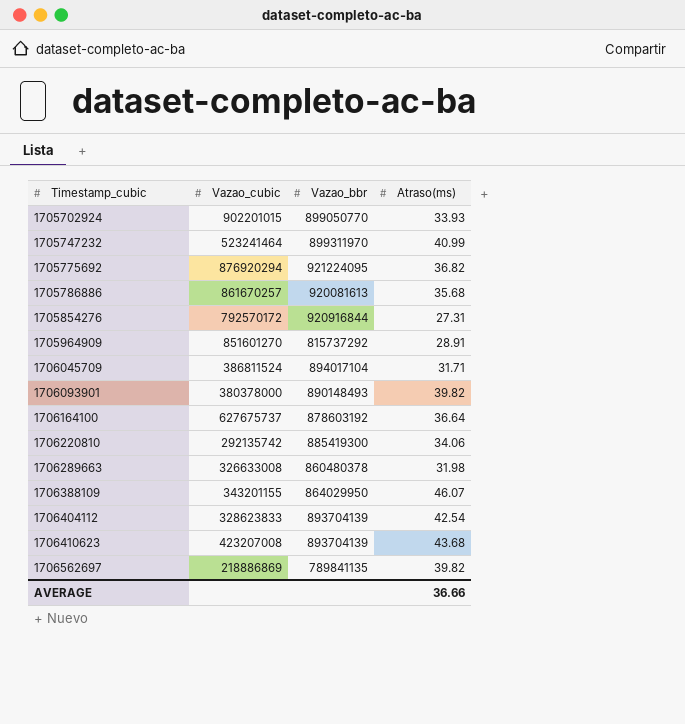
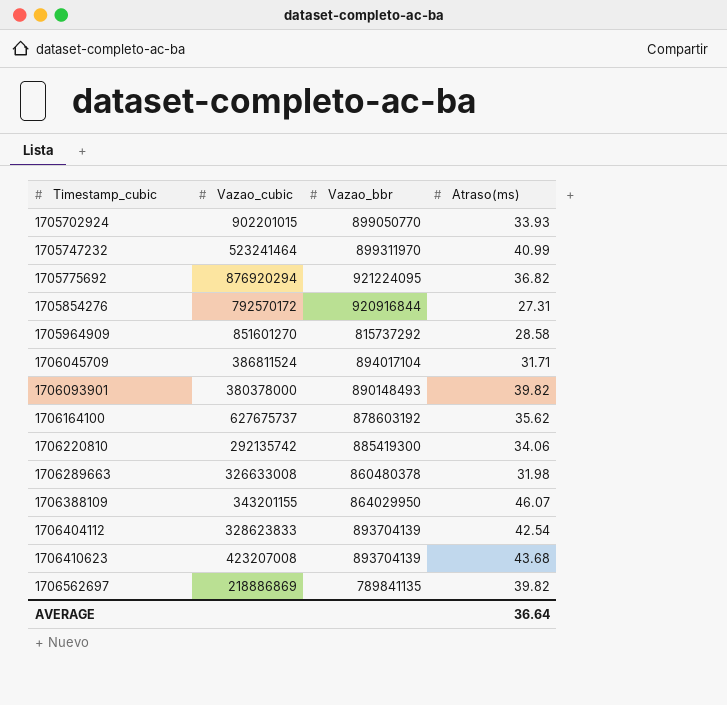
row 1705786886: 861670257 | 920081613 | 35.68 -> none
1705964909 | Atraso(ms): 28.91 -> 28.58
1706164100 | Atraso(ms): 36.64 -> 35.62
AVERAGE | Atraso(ms): 36.66 -> 36.64

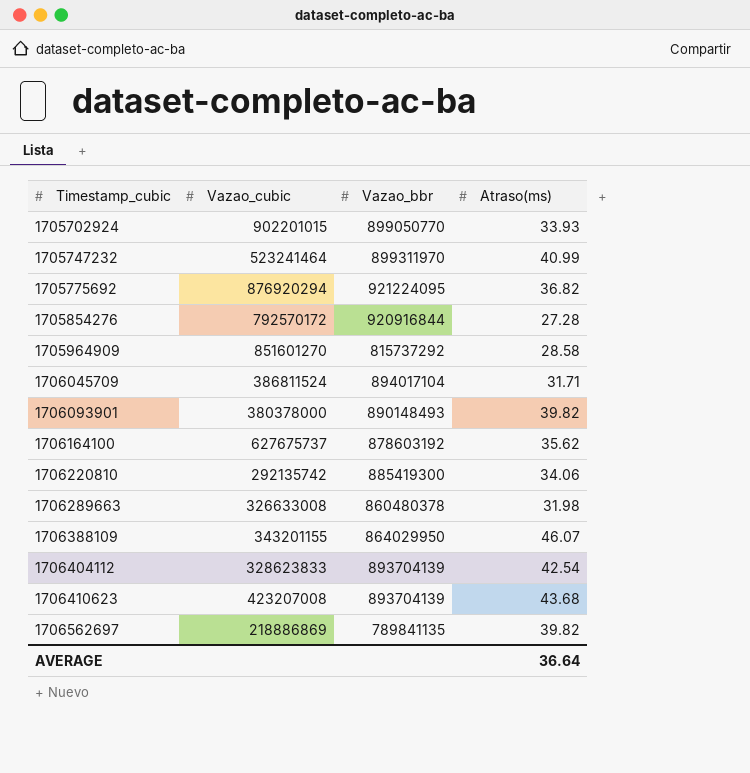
1705854276 | Atraso(ms): 27.31 -> 27.28

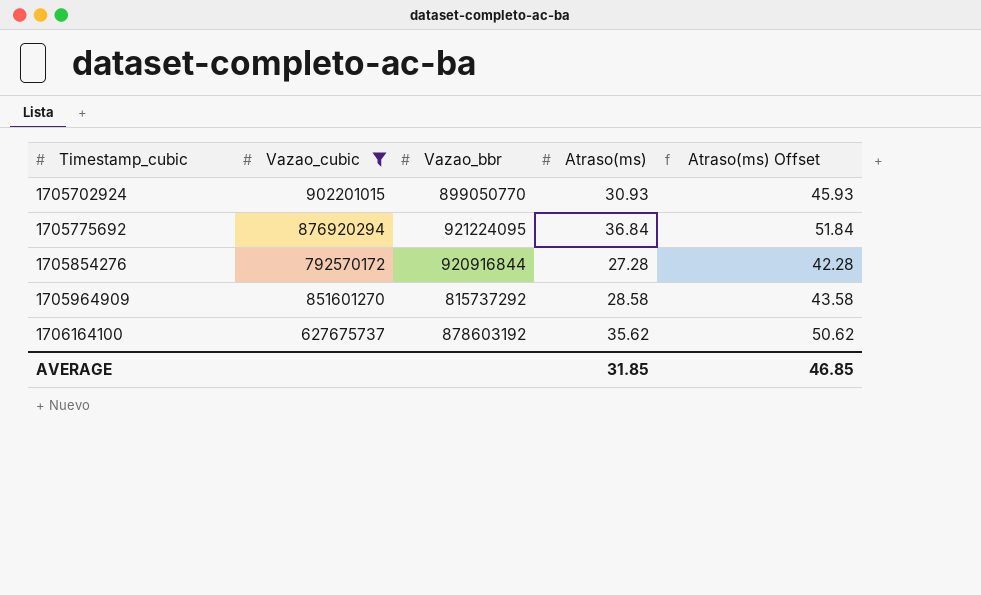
filter: none -> Vazao_cubic >= 627675737
column Atraso(ms) Offset | formula: none -> [Atraso(ms)] + 15
1705702924 | Atraso(ms): 33.93 -> 30.93
1705775692 | Atraso(ms): 36.82 -> 36.84
AVERAGE | Atraso(ms): 36.64 -> 31.85

